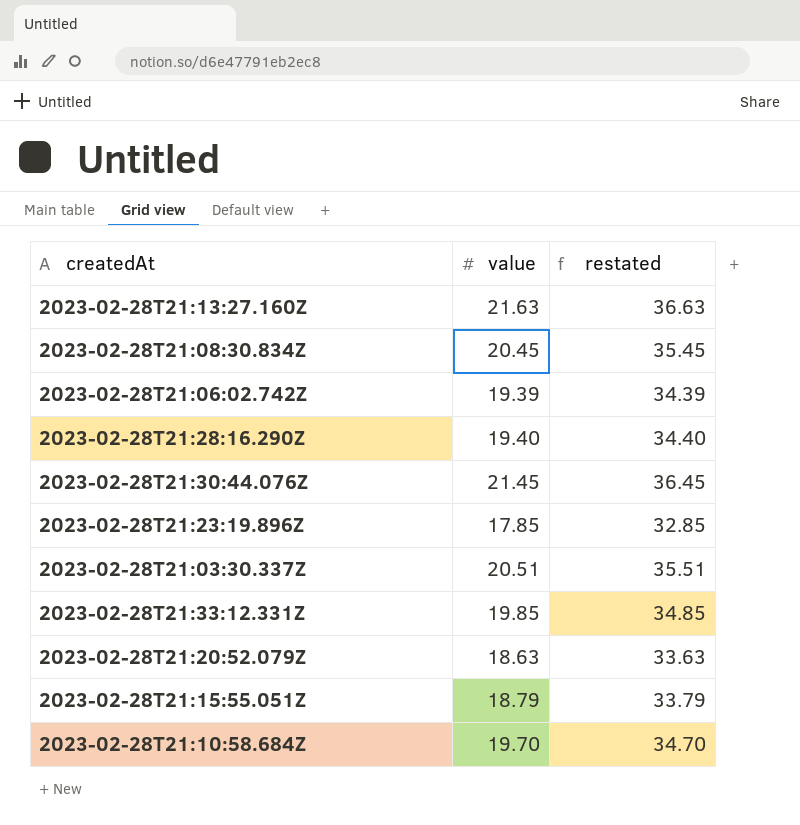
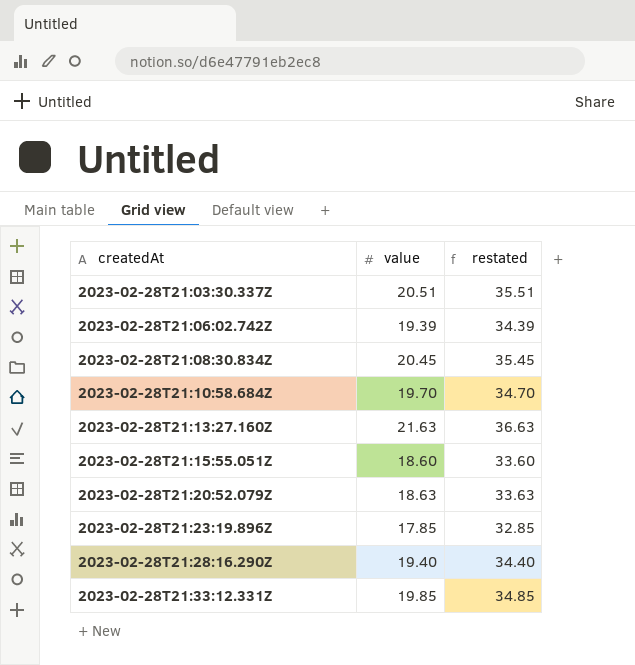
row order: none -> createdAt ascending
row 2023-02-28T21:30:44.076Z: 21.45 | 36.45 -> none
2023-02-28T21:15:55.051Z | value: 18.79 -> 18.60
2023-02-28T21:15:55.051Z | restated: 33.79 -> 33.60

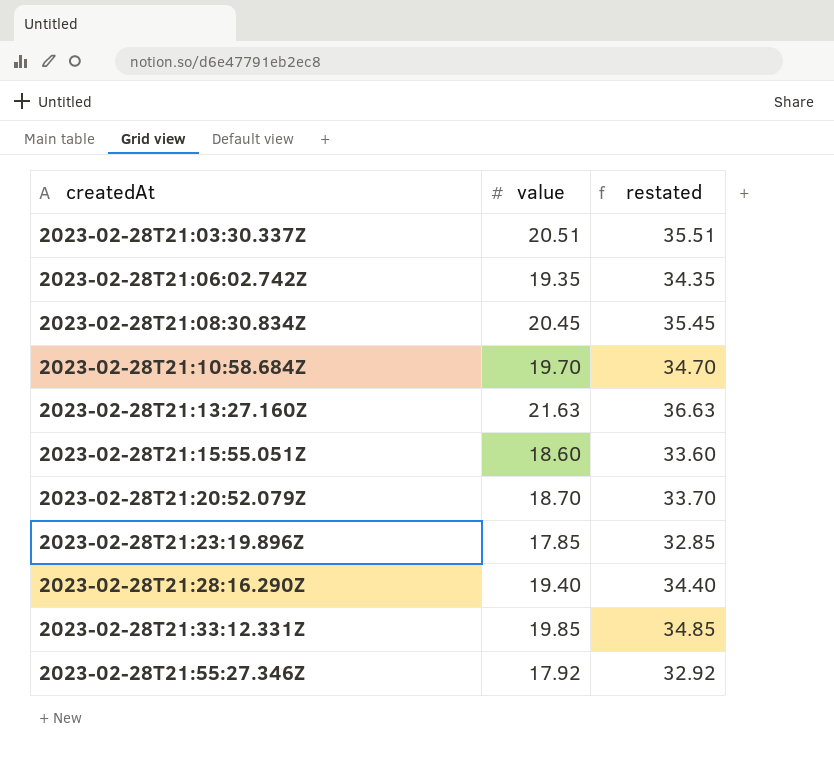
2023-02-28T21:06:02.742Z | value: 19.39 -> 19.35
2023-02-28T21:06:02.742Z | restated: 34.39 -> 34.35
2023-02-28T21:20:52.079Z | value: 18.63 -> 18.70
2023-02-28T21:20:52.079Z | restated: 33.63 -> 33.70
row 2023-02-28T21:55:27.346Z: none -> 17.92 | 32.92

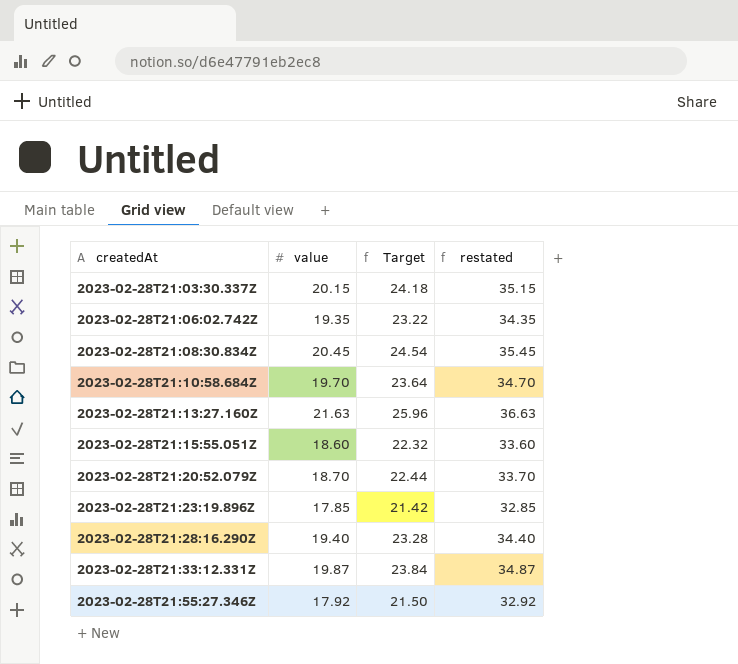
column Target | formula: none -> [value] * 1.2
2023-02-28T21:03:30.337Z | value: 20.51 -> 20.15
2023-02-28T21:03:30.337Z | restated: 35.51 -> 35.15
2023-02-28T21:33:12.331Z | value: 19.85 -> 19.87
2023-02-28T21:33:12.331Z | restated: 34.85 -> 34.87

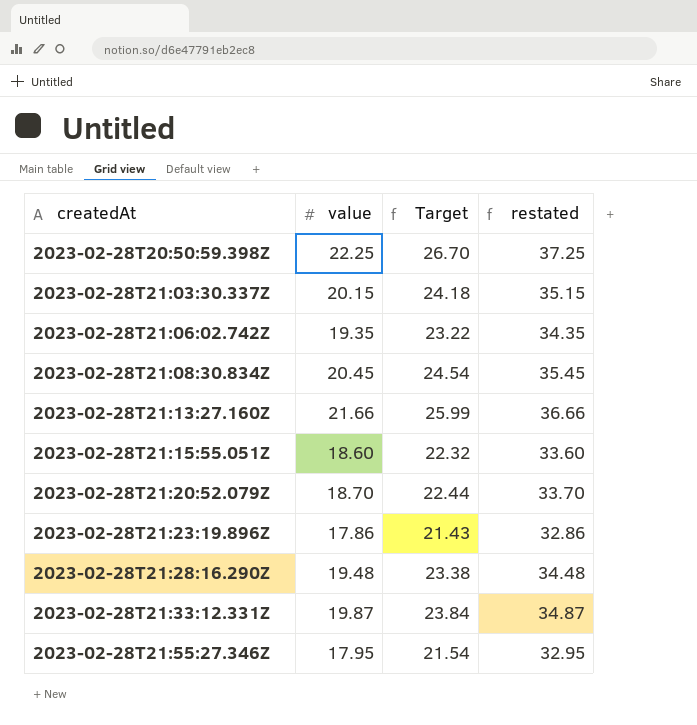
row 2023-02-28T21:10:58.684Z: 19.70 | 23.64 | 34.70 -> none
row 2023-02-28T20:50:59.398Z: none -> 22.25 | 26.70 | 37.25
2023-02-28T21:13:27.160Z | value: 21.63 -> 21.66
2023-02-28T21:13:27.160Z | Target: 25.96 -> 25.99
2023-02-28T21:13:27.160Z | restated: 36.63 -> 36.66
2023-02-28T21:23:19.896Z | value: 17.85 -> 17.86
2023-02-28T21:23:19.896Z | Target: 21.42 -> 21.43
2023-02-28T21:23:19.896Z | restated: 32.85 -> 32.86
2023-02-28T21:28:16.290Z | value: 19.40 -> 19.48
2023-02-28T21:28:16.290Z | Target: 23.28 -> 23.38
2023-02-28T21:28:16.290Z | restated: 34.40 -> 34.48
2023-02-28T21:55:27.346Z | value: 17.92 -> 17.95
2023-02-28T21:55:27.346Z | Target: 21.50 -> 21.54
2023-02-28T21:55:27.346Z | restated: 32.92 -> 32.95

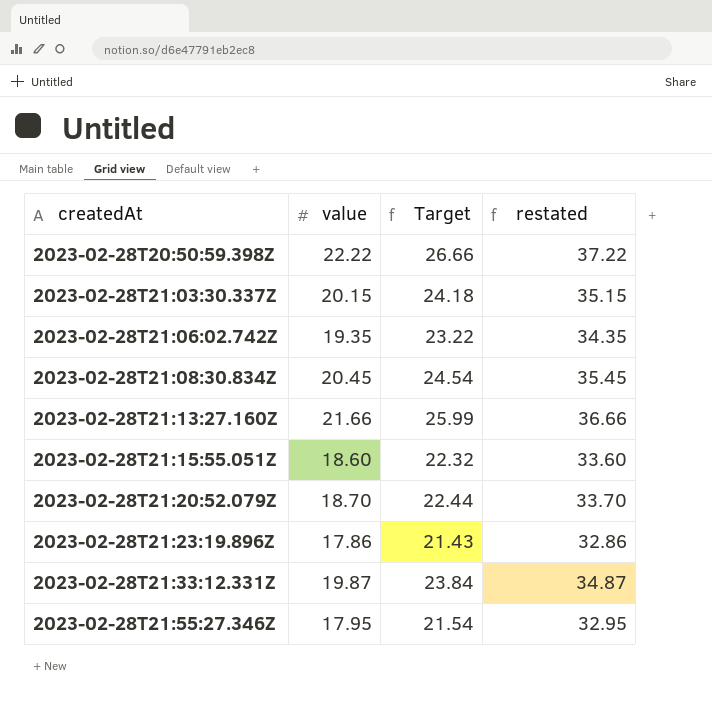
row 2023-02-28T21:28:16.290Z: 19.48 | 23.38 | 34.48 -> none
2023-02-28T20:50:59.398Z | value: 22.25 -> 22.22
2023-02-28T20:50:59.398Z | Target: 26.70 -> 26.66
2023-02-28T20:50:59.398Z | restated: 37.25 -> 37.22

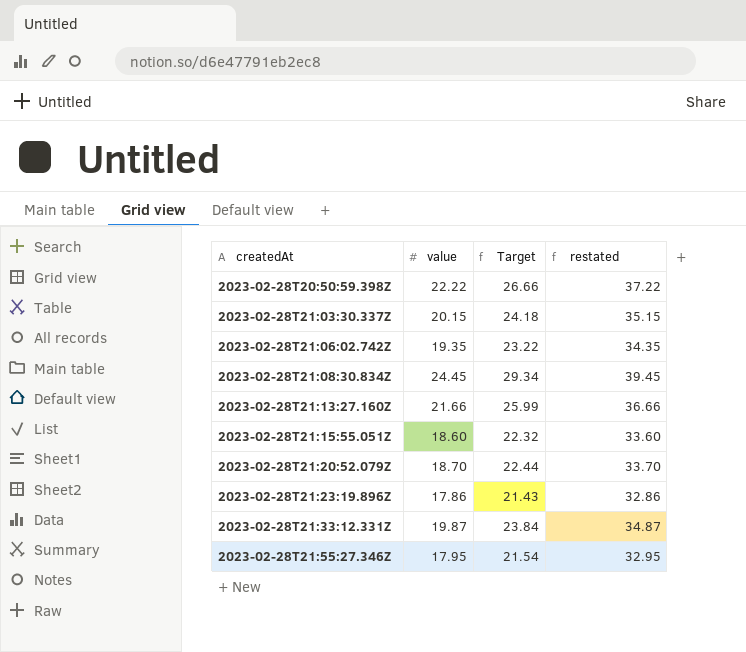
2023-02-28T21:08:30.834Z | value: 20.45 -> 24.45
2023-02-28T21:08:30.834Z | Target: 24.54 -> 29.34
2023-02-28T21:08:30.834Z | restated: 35.45 -> 39.45

